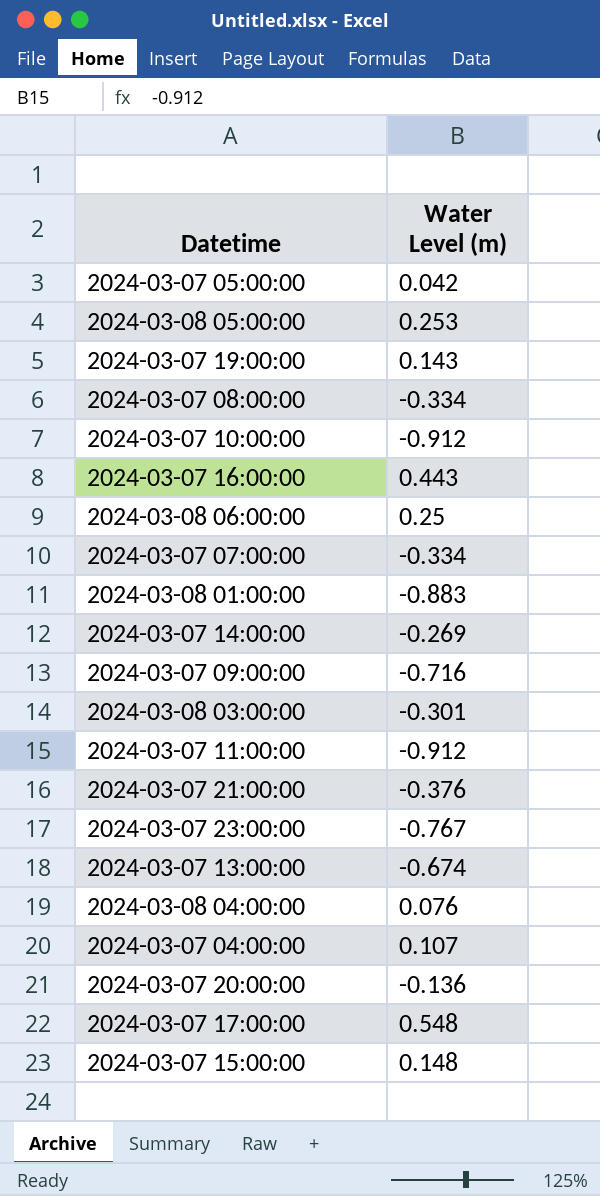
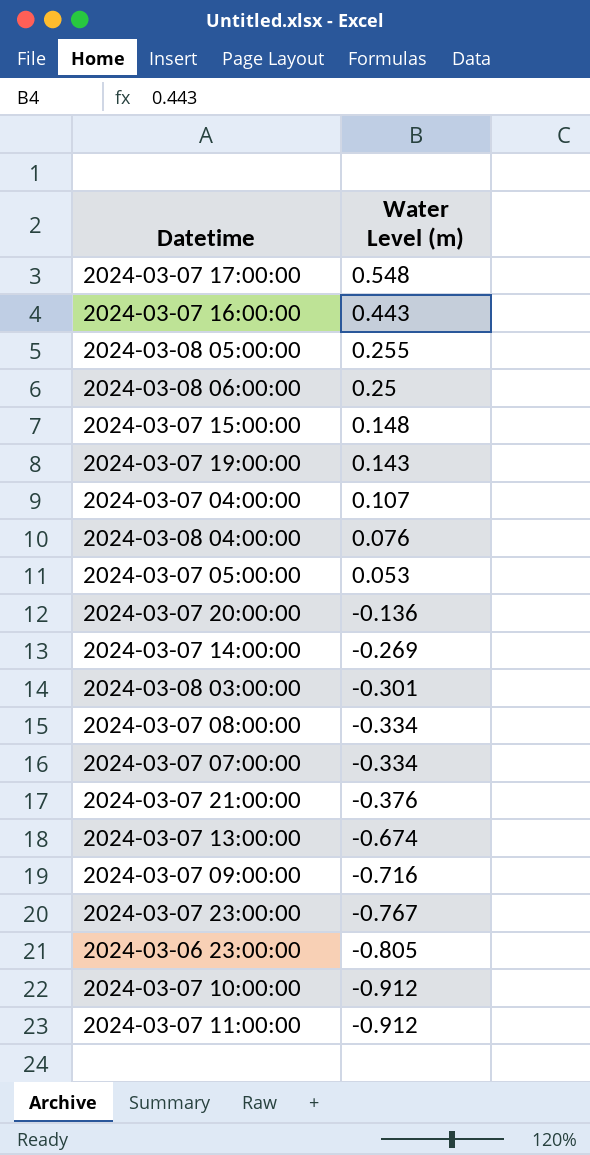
row order: none -> Water Level (m) descending
row 2024-03-08 01:00:00: -0.883 -> none
2024-03-08 05:00:00 | Water Level (m): 0.253 -> 0.255
2024-03-07 05:00:00 | Water Level (m): 0.042 -> 0.053
row 2024-03-06 23:00:00: none -> -0.805

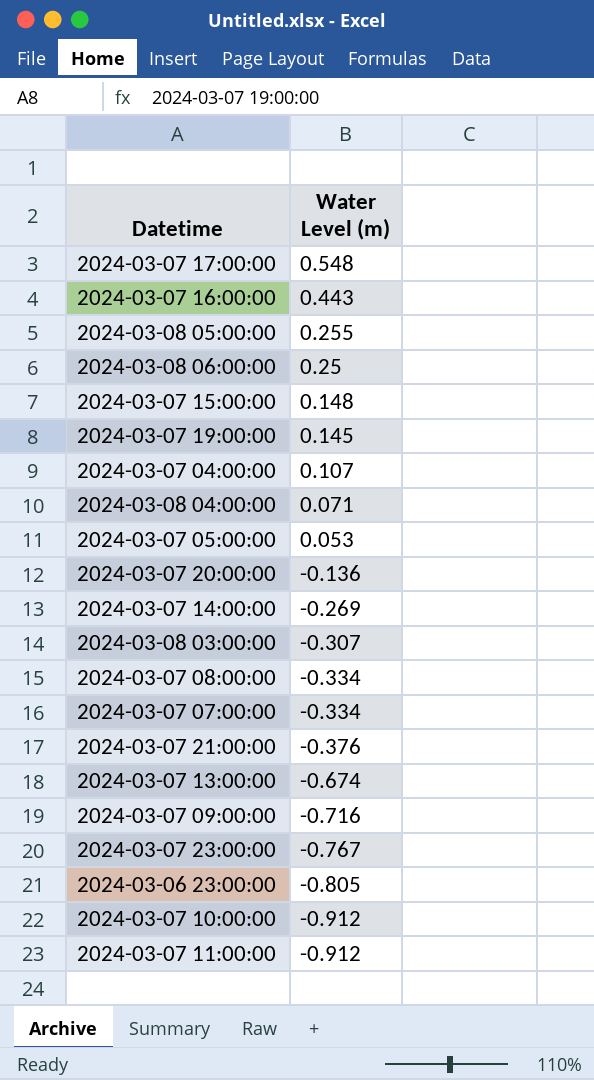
2024-03-07 19:00:00 | Water Level (m): 0.143 -> 0.145
2024-03-08 04:00:00 | Water Level (m): 0.076 -> 0.071
2024-03-08 03:00:00 | Water Level (m): -0.301 -> -0.307

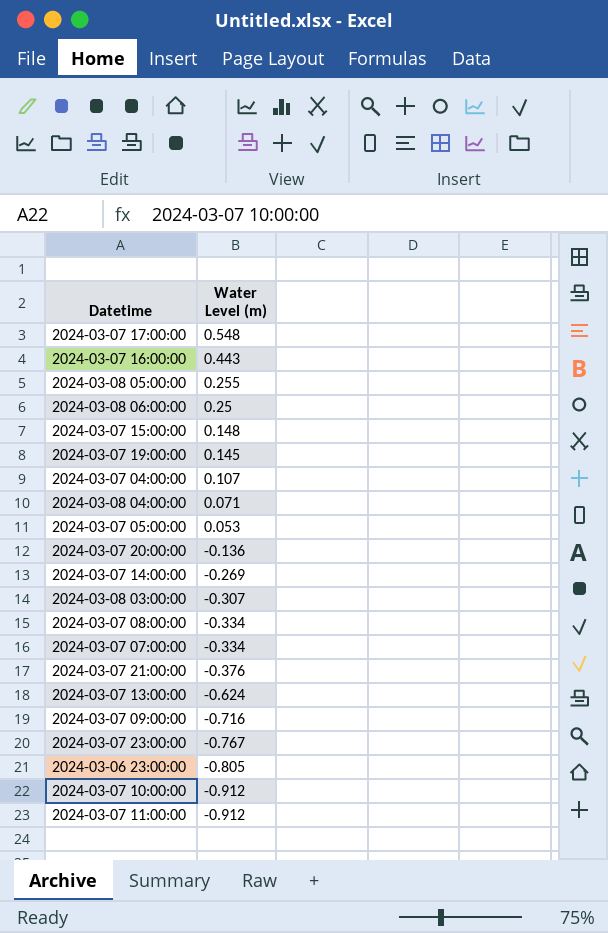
2024-03-07 13:00:00 | Water Level (m): -0.674 -> -0.624

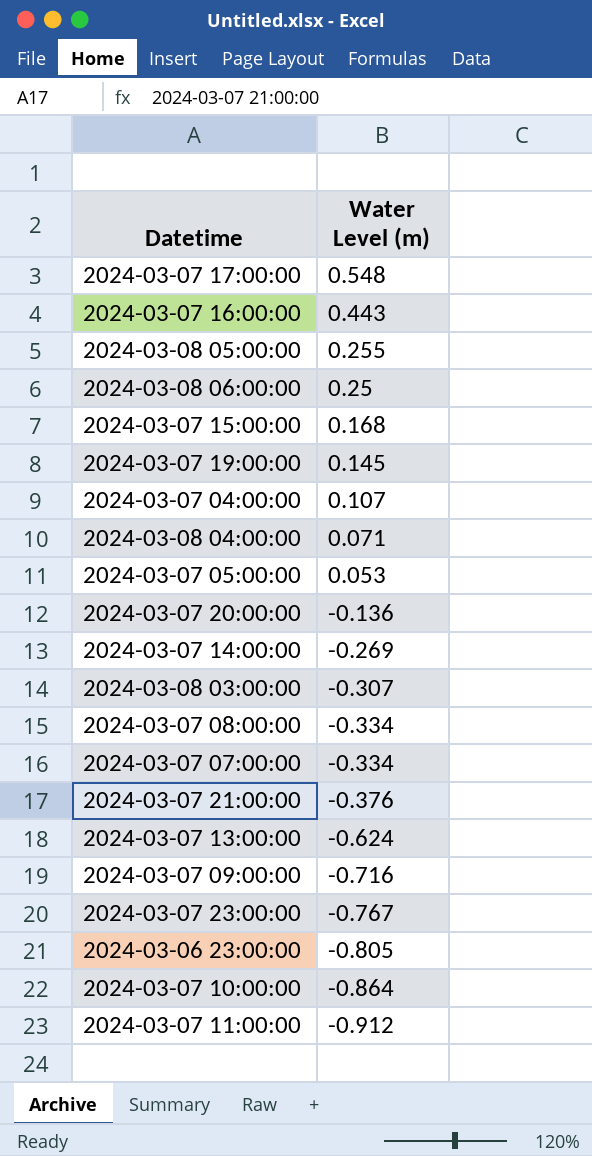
2024-03-07 15:00:00 | Water Level (m): 0.148 -> 0.168
2024-03-07 10:00:00 | Water Level (m): -0.912 -> -0.864

